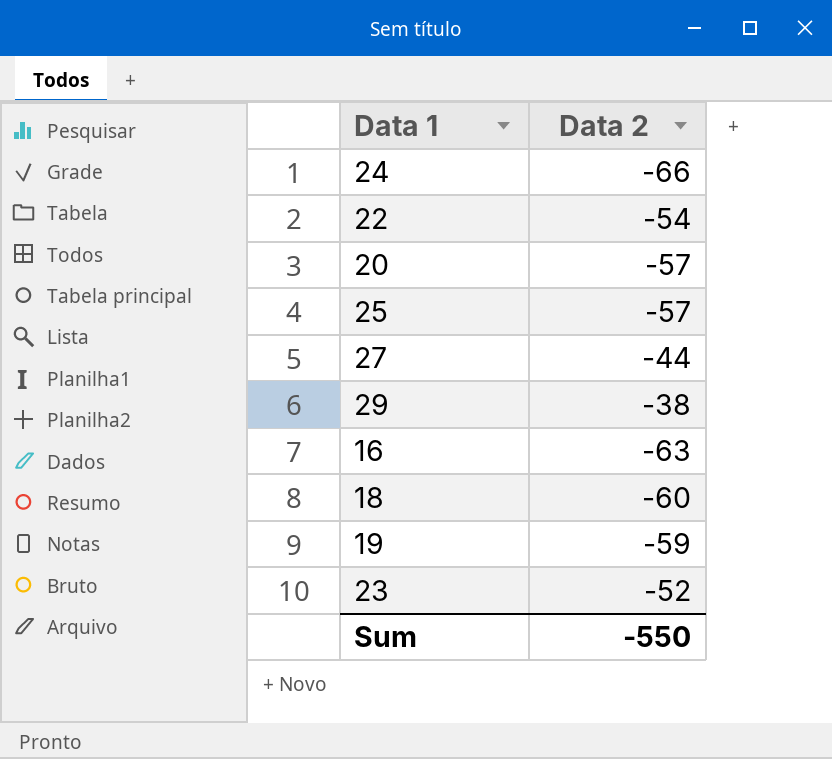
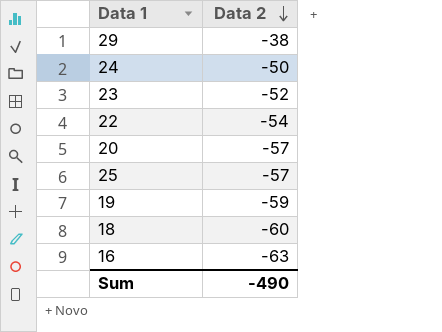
row order: none -> Data 2 descending
row 27: -44 -> none
24 | Data 2: -66 -> -50
Sum | Data 2: -550 -> -490

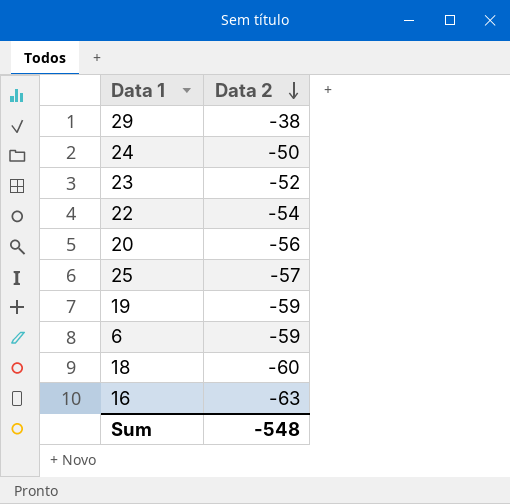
20 | Data 2: -57 -> -56
row 6: none -> -59
Sum | Data 2: -490 -> -548

